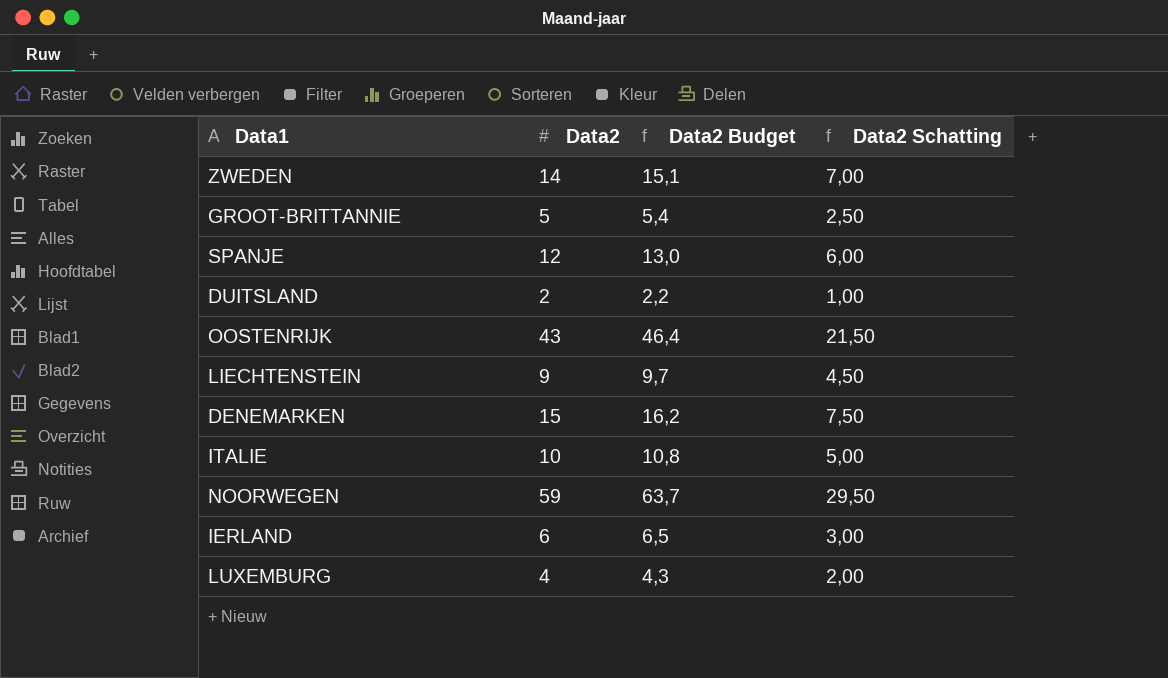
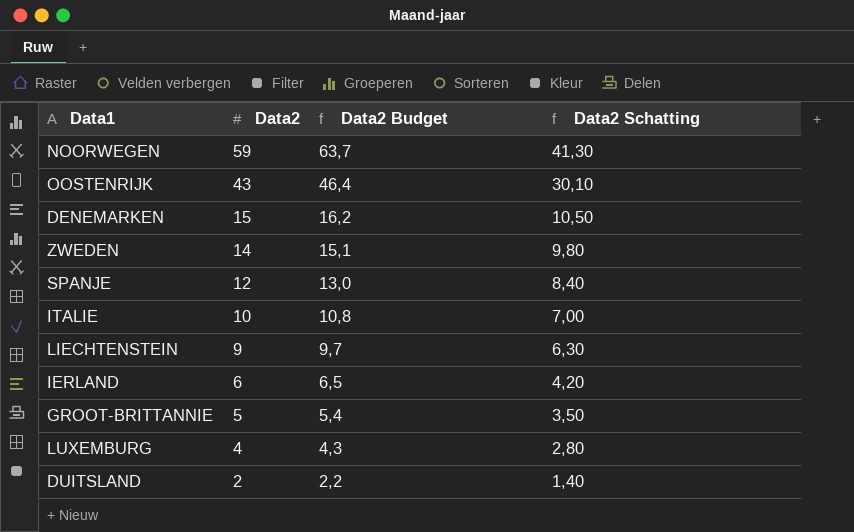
row order: none -> Data2 descending
column Data2 Schatting | formula: [Data2] * 0,5 -> [Data2] * 0,7

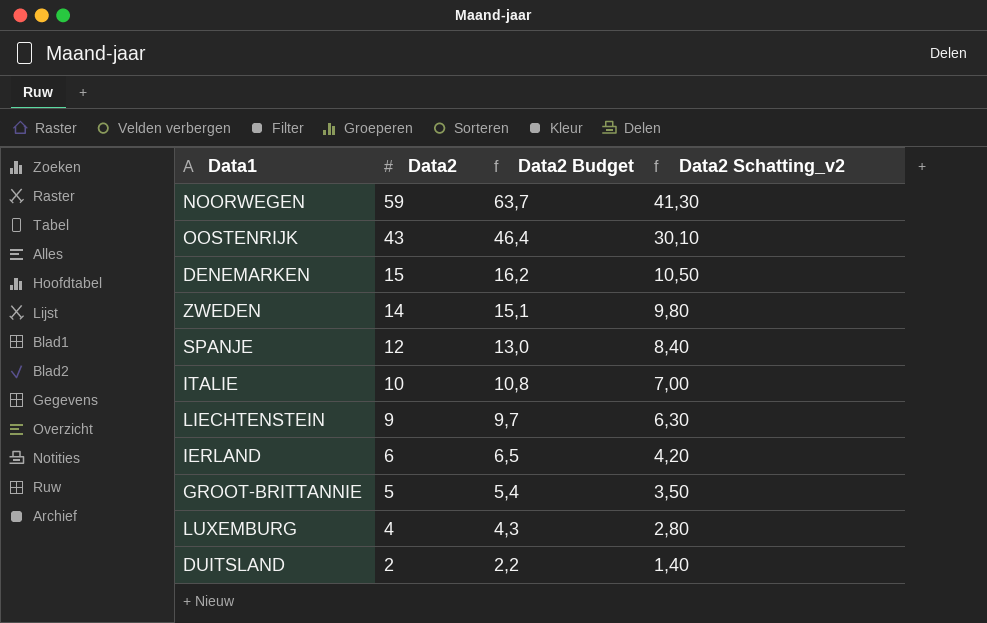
column name: Data2 Schatting -> Data2 Schatting_v2

